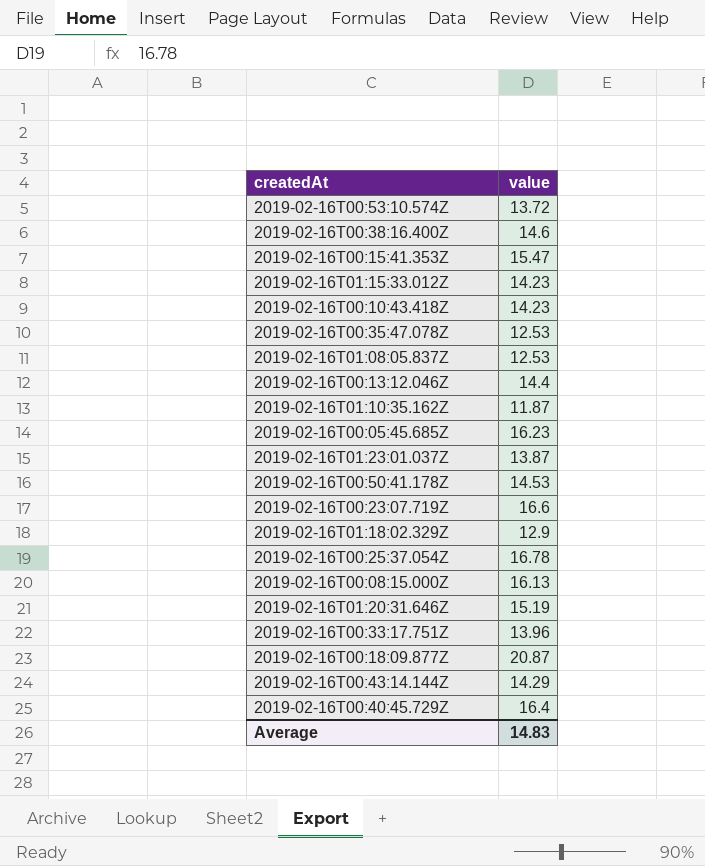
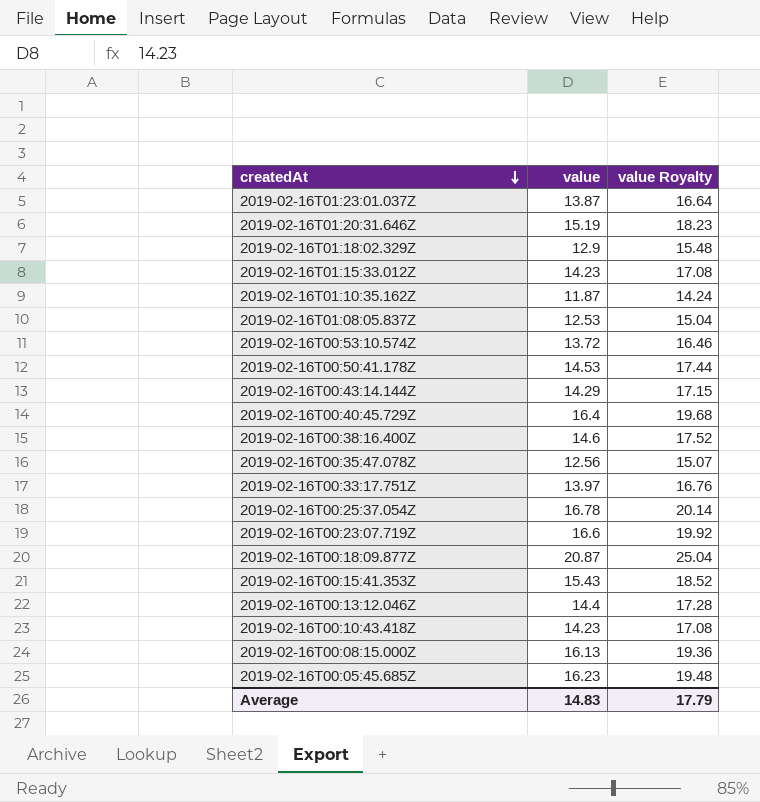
row order: none -> createdAt descending
column value Royalty | formula: none -> [value] * 1.2
2019-02-16T00:35:47.078Z | value: 12.53 -> 12.56
2019-02-16T00:33:17.751Z | value: 13.96 -> 13.97
2019-02-16T00:15:41.353Z | value: 15.47 -> 15.43

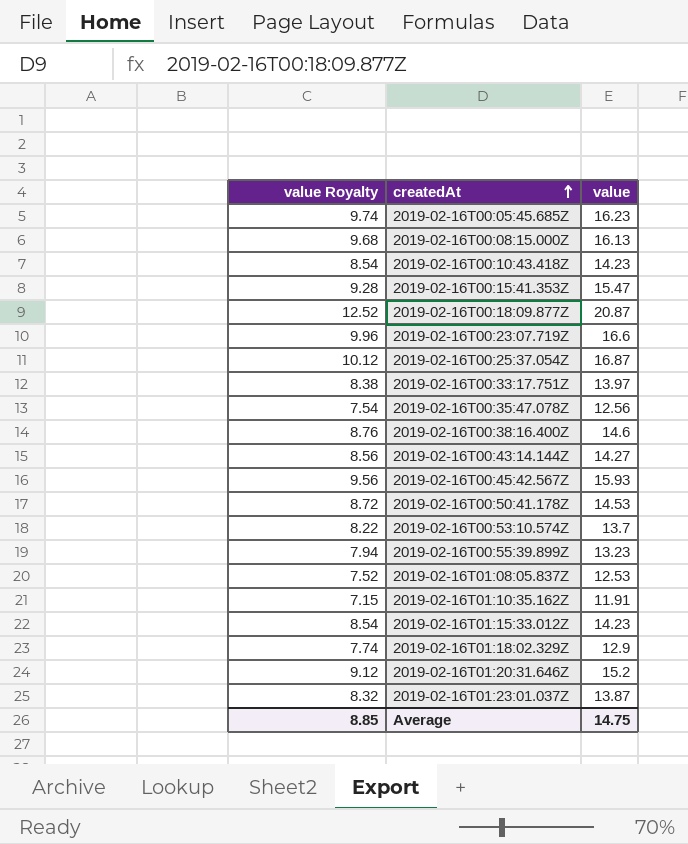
row order: createdAt descending -> createdAt ascending
column value Royalty | formula: [value] * 1.2 -> [value] * 0.6
column value Royalty | position: 3 -> 1
row 2019-02-16T00:40:45.729Z: 16.4 | 19.68 -> none
row 2019-02-16T00:13:12.046Z: 14.4 | 17.28 -> none
2019-02-16T00:15:41.353Z | value: 15.43 -> 15.47
2019-02-16T00:25:37.054Z | value: 16.78 -> 16.87
2019-02-16T00:43:14.144Z | value: 14.29 -> 14.27
row 2019-02-16T00:45:42.567Z: none -> 9.56 | 15.93
2019-02-16T00:53:10.574Z | value: 13.72 -> 13.7
row 2019-02-16T00:55:39.899Z: none -> 7.94 | 13.23
2019-02-16T01:10:35.162Z | value: 11.87 -> 11.91
2019-02-16T01:20:31.646Z | value: 15.19 -> 15.2
Average | value Royalty: 17.79 -> 8.85
Average | value: 14.83 -> 14.75

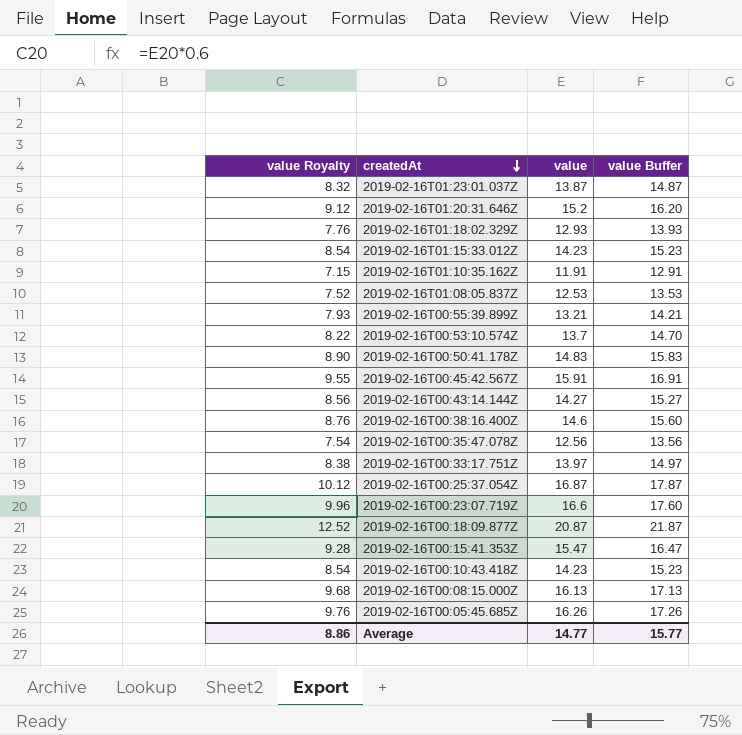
row order: createdAt ascending -> createdAt descending
column value Buffer | formula: none -> [value] + 1
2019-02-16T01:18:02.329Z | value Royalty: 7.74 -> 7.76
2019-02-16T01:18:02.329Z | value: 12.9 -> 12.93
2019-02-16T00:55:39.899Z | value Royalty: 7.94 -> 7.93
2019-02-16T00:55:39.899Z | value: 13.23 -> 13.21
2019-02-16T00:50:41.178Z | value Royalty: 8.72 -> 8.90
2019-02-16T00:50:41.178Z | value: 14.53 -> 14.83
2019-02-16T00:45:42.567Z | value Royalty: 9.56 -> 9.55
2019-02-16T00:45:42.567Z | value: 15.93 -> 15.91
2019-02-16T00:05:45.685Z | value Royalty: 9.74 -> 9.76
2019-02-16T00:05:45.685Z | value: 16.23 -> 16.26
Average | value Royalty: 8.85 -> 8.86
Average | value: 14.75 -> 14.77

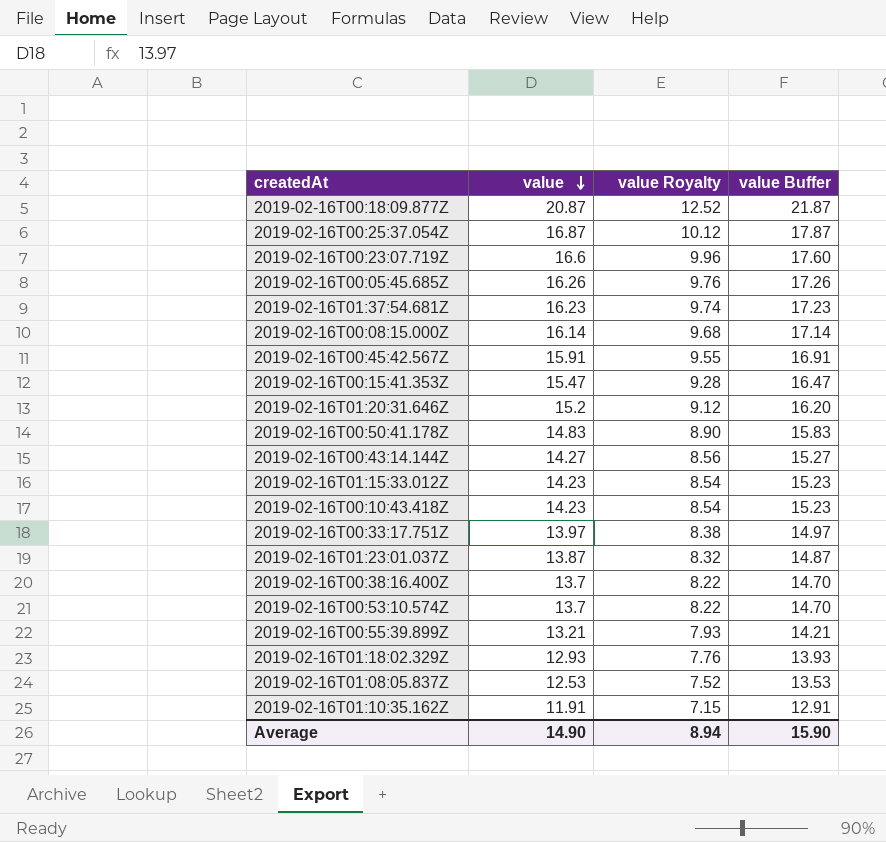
row order: createdAt descending -> value descending
column value Royalty | position: 1 -> 3
row 2019-02-16T00:35:47.078Z: 7.54 | 12.56 | 13.56 -> none
row 2019-02-16T01:37:54.681Z: none -> 16.23 | 9.74 | 17.23
2019-02-16T00:08:15.000Z | value: 16.13 -> 16.14
2019-02-16T00:08:15.000Z | value Buffer: 17.13 -> 17.14
2019-02-16T00:38:16.400Z | value: 14.6 -> 13.7
2019-02-16T00:38:16.400Z | value Royalty: 8.76 -> 8.22
2019-02-16T00:38:16.400Z | value Buffer: 15.60 -> 14.70
Average | value: 14.77 -> 14.90
Average | value Royalty: 8.86 -> 8.94
Average | value Buffer: 15.77 -> 15.90

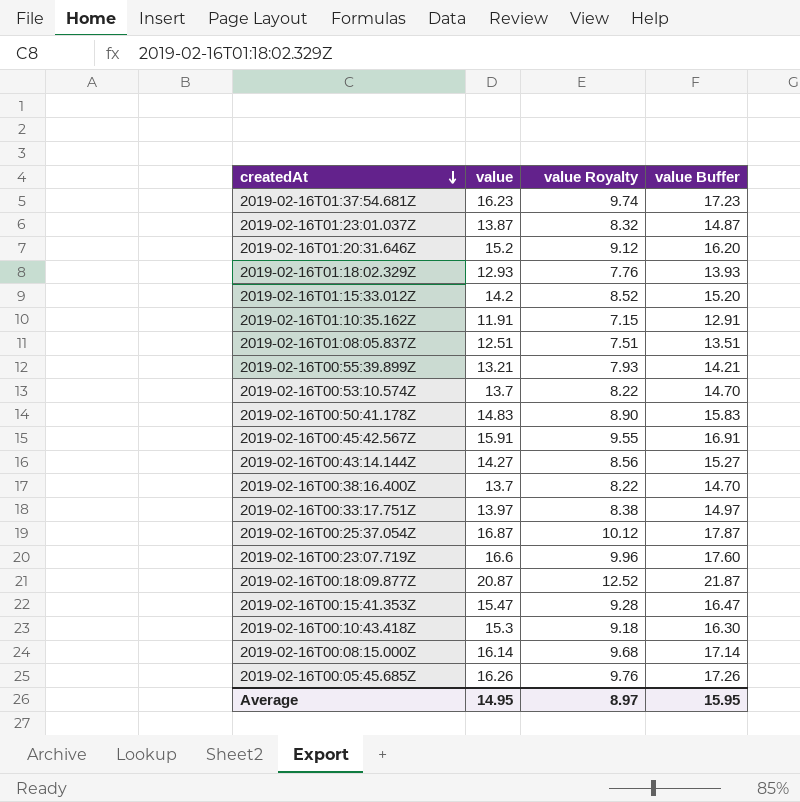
row order: value descending -> createdAt descending
2019-02-16T01:15:33.012Z | value: 14.23 -> 14.2
2019-02-16T01:15:33.012Z | value Royalty: 8.54 -> 8.52
2019-02-16T01:15:33.012Z | value Buffer: 15.23 -> 15.20
2019-02-16T01:08:05.837Z | value: 12.53 -> 12.51
2019-02-16T01:08:05.837Z | value Royalty: 7.52 -> 7.51
2019-02-16T01:08:05.837Z | value Buffer: 13.53 -> 13.51
2019-02-16T00:10:43.418Z | value: 14.23 -> 15.3
2019-02-16T00:10:43.418Z | value Royalty: 8.54 -> 9.18
2019-02-16T00:10:43.418Z | value Buffer: 15.23 -> 16.30
Average | value: 14.90 -> 14.95
Average | value Royalty: 8.94 -> 8.97
Average | value Buffer: 15.90 -> 15.95

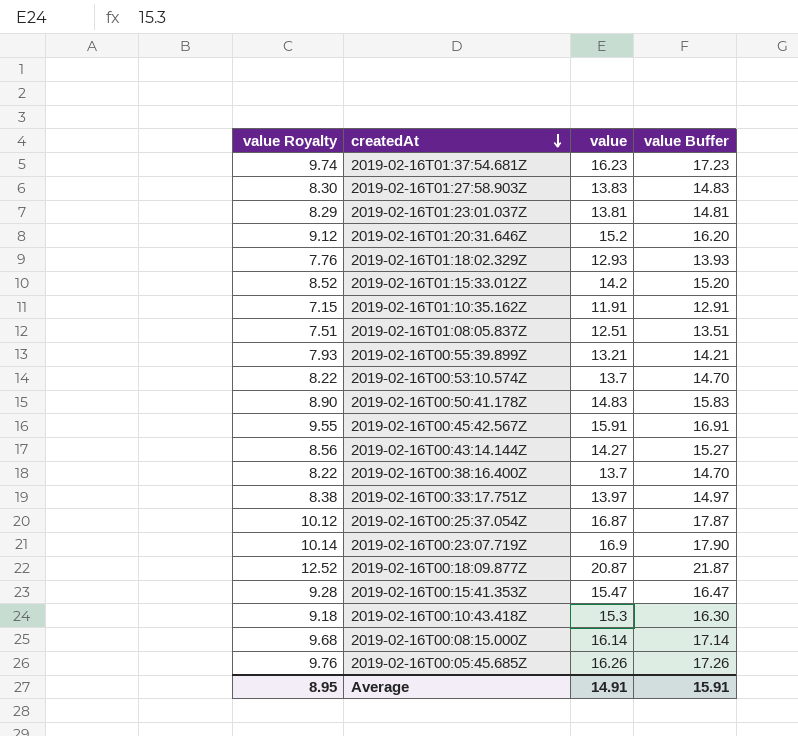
column value Royalty | position: 3 -> 1
row 2019-02-16T01:27:58.903Z: none -> 8.30 | 13.83 | 14.83
2019-02-16T01:23:01.037Z | value Royalty: 8.32 -> 8.29
2019-02-16T01:23:01.037Z | value: 13.87 -> 13.81
2019-02-16T01:23:01.037Z | value Buffer: 14.87 -> 14.81
2019-02-16T00:23:07.719Z | value Royalty: 9.96 -> 10.14
2019-02-16T00:23:07.719Z | value: 16.6 -> 16.9
2019-02-16T00:23:07.719Z | value Buffer: 17.60 -> 17.90
Average | value Royalty: 8.97 -> 8.95
Average | value: 14.95 -> 14.91
Average | value Buffer: 15.95 -> 15.91

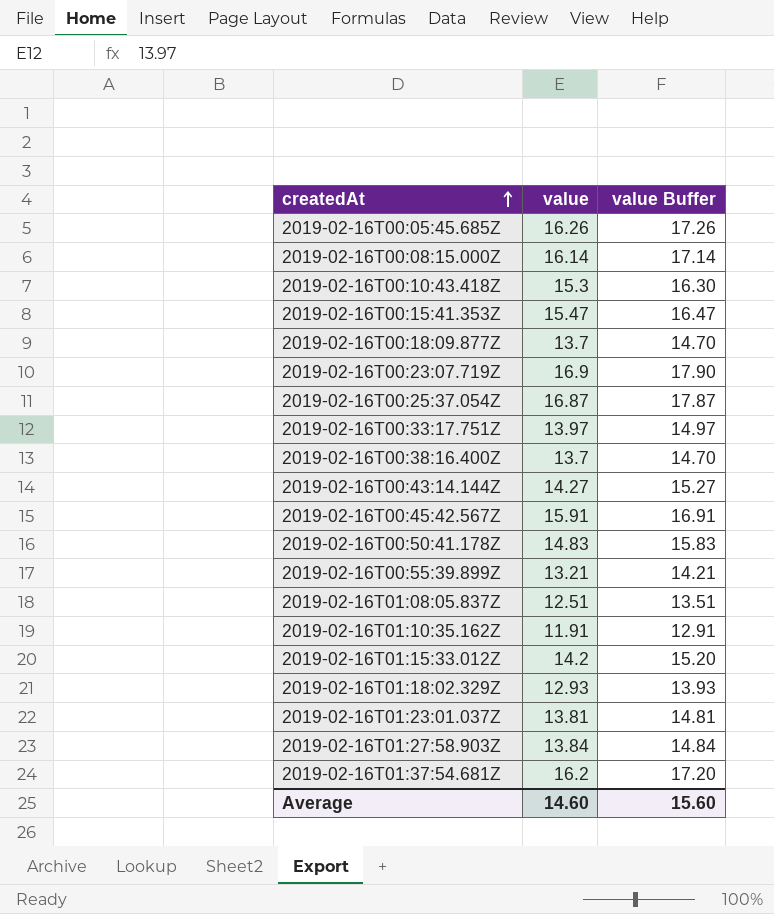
row order: createdAt descending -> createdAt ascending
column value Royalty | formula: [value] * 0.6 -> none
row 2019-02-16T01:20:31.646Z: 9.12 | 15.2 | 16.20 -> none
row 2019-02-16T00:53:10.574Z: 8.22 | 13.7 | 14.70 -> none
2019-02-16T00:18:09.877Z | value: 20.87 -> 13.7
2019-02-16T00:18:09.877Z | value Buffer: 21.87 -> 14.70
2019-02-16T01:27:58.903Z | value: 13.83 -> 13.84
2019-02-16T01:27:58.903Z | value Buffer: 14.83 -> 14.84
2019-02-16T01:37:54.681Z | value: 16.23 -> 16.2
2019-02-16T01:37:54.681Z | value Buffer: 17.23 -> 17.20
Average | value: 14.91 -> 14.60
Average | value Buffer: 15.91 -> 15.60

